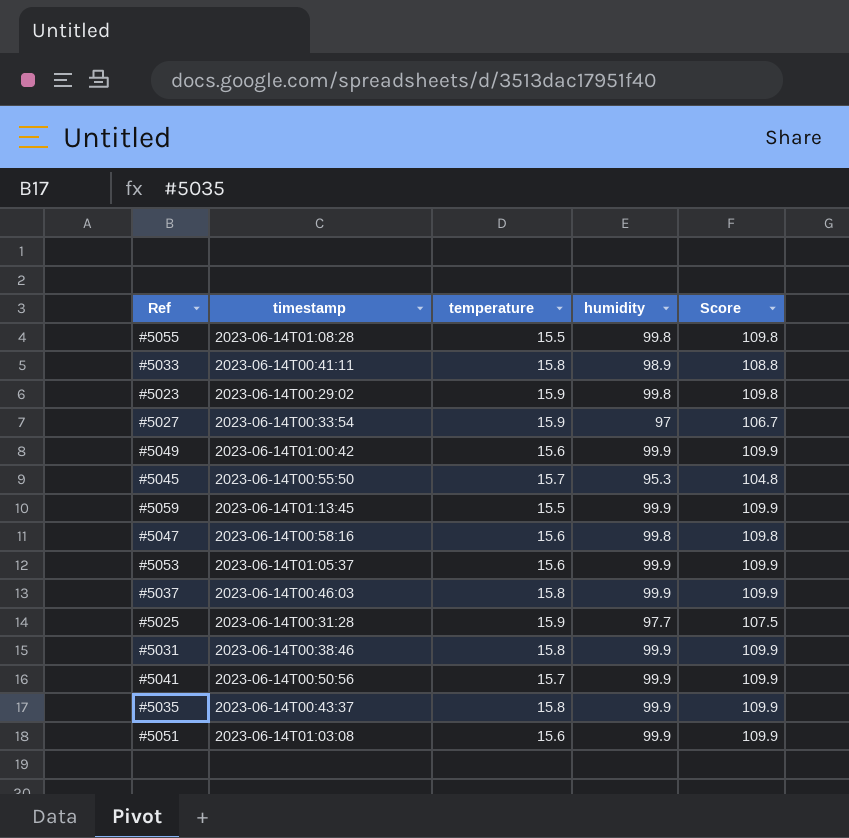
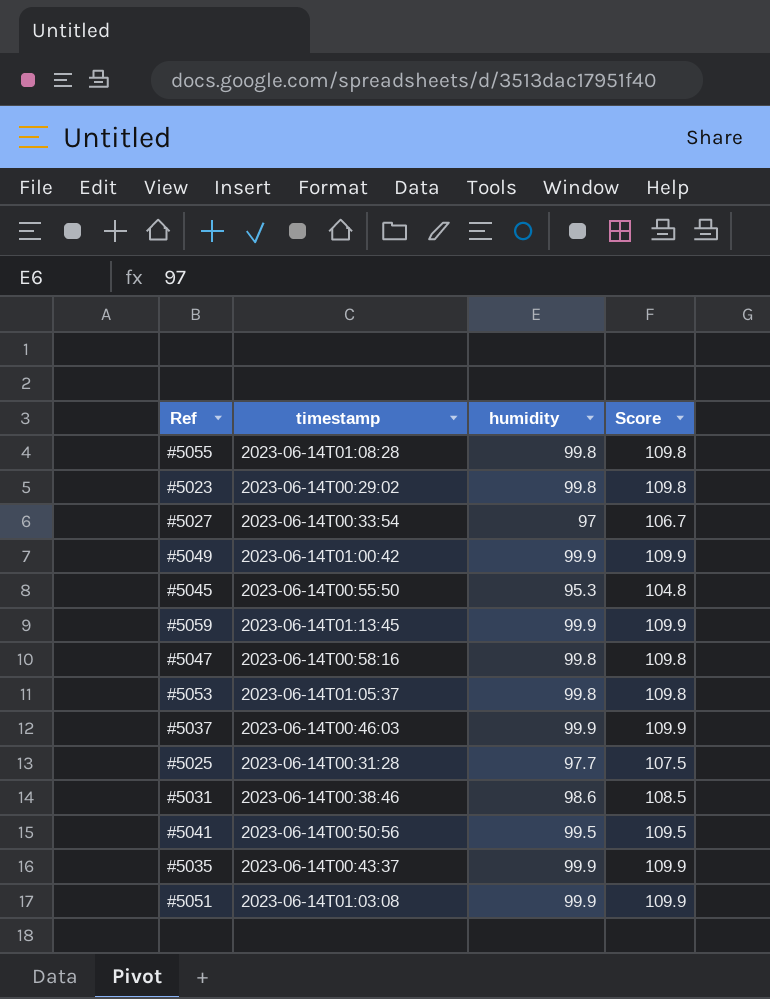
column temperature | position: 3 -> none
row #5033: 2023-06-14T00:41:11 | 15.8 | 98.9 | 108.8 -> none
#5053 | humidity: 99.9 -> 99.8
#5053 | Score: 109.9 -> 109.8
#5031 | humidity: 99.9 -> 98.6
#5031 | Score: 109.9 -> 108.5
#5041 | humidity: 99.9 -> 99.5
#5041 | Score: 109.9 -> 109.5

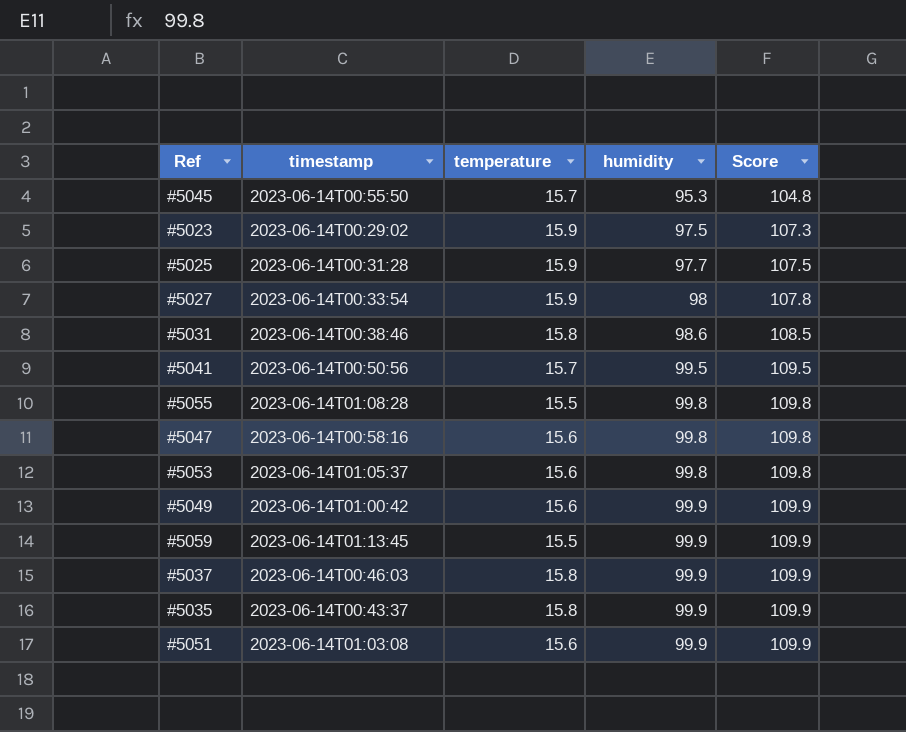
row order: none -> humidity ascending
column temperature | position: none -> 3
#5023 | humidity: 99.8 -> 97.5
#5023 | Score: 109.8 -> 107.3
#5027 | humidity: 97 -> 98
#5027 | Score: 106.7 -> 107.8

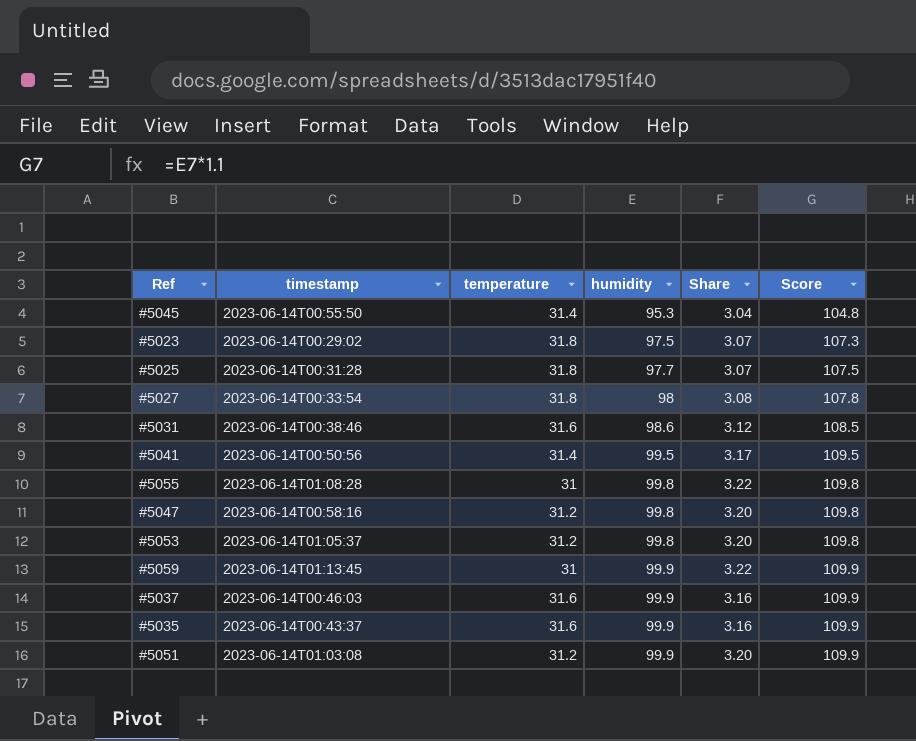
column Share | formula: none -> [humidity] / [temperature]
row #5049: 2023-06-14T01:00:42 | 15.6 | 99.9 | 109.9 -> none
#5045 | temperature: 15.7 -> 31.4
#5023 | temperature: 15.9 -> 31.8
#5025 | temperature: 15.9 -> 31.8
#5027 | temperature: 15.9 -> 31.8
#5031 | temperature: 15.8 -> 31.6
#5041 | temperature: 15.7 -> 31.4
#5055 | temperature: 15.5 -> 31
#5047 | temperature: 15.6 -> 31.2
#5053 | temperature: 15.6 -> 31.2
#5059 | temperature: 15.5 -> 31
#5037 | temperature: 15.8 -> 31.6
#5035 | temperature: 15.8 -> 31.6
#5051 | temperature: 15.6 -> 31.2

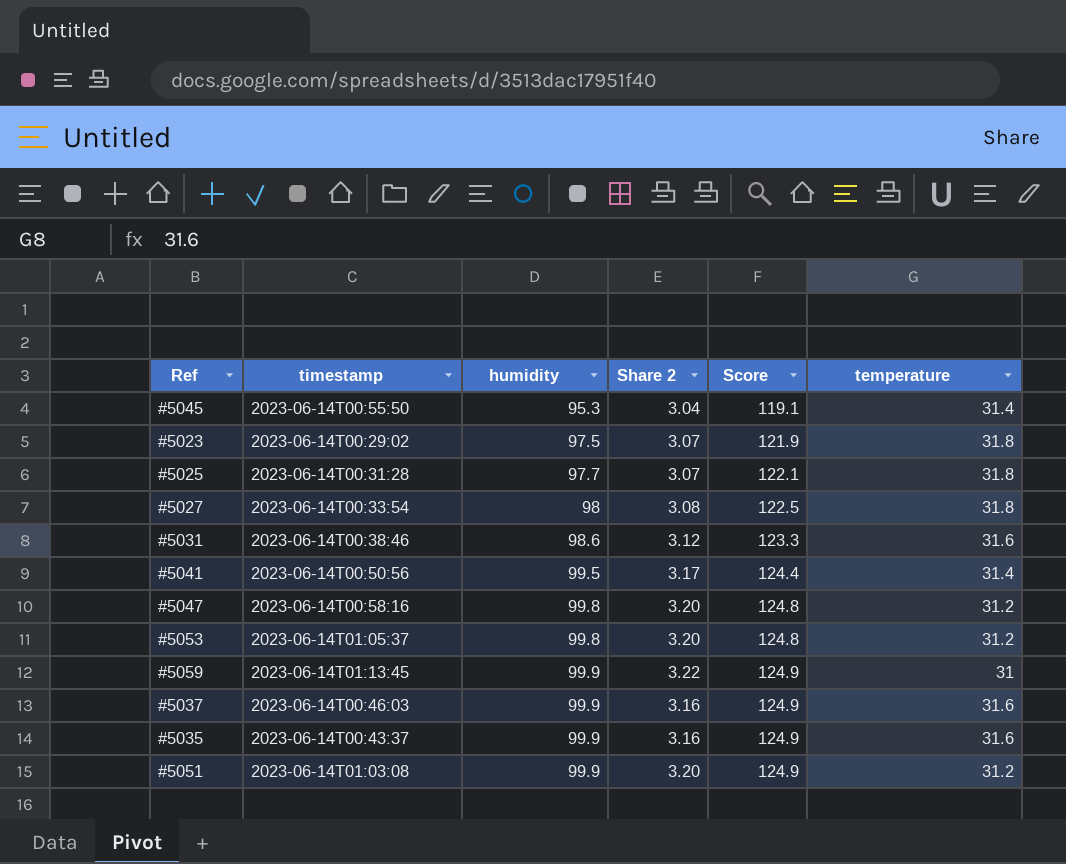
column name: Share -> Share 2
column Score | formula: [humidity] * 1.1 -> [humidity] * 1.25
column temperature | position: 3 -> 6
row #5055: 2023-06-14T01:08:28 | 31 | 99.8 | 3.22 | 109.8 -> none

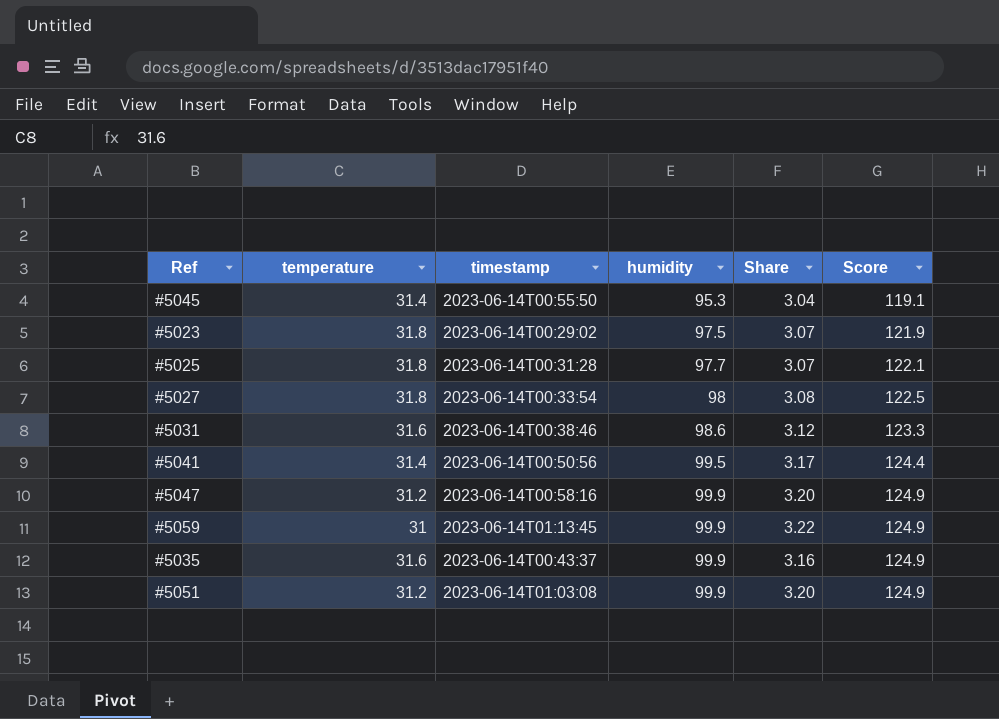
column temperature | position: 6 -> 2
column name: Share 2 -> Share
row #5053: 2023-06-14T01:05:37 | 99.8 | 3.20 | 124.8 | 31.2 -> none
row #5037: 2023-06-14T00:46:03 | 99.9 | 3.16 | 124.9 | 31.6 -> none
#5047 | humidity: 99.8 -> 99.9
#5047 | Score: 124.8 -> 124.9

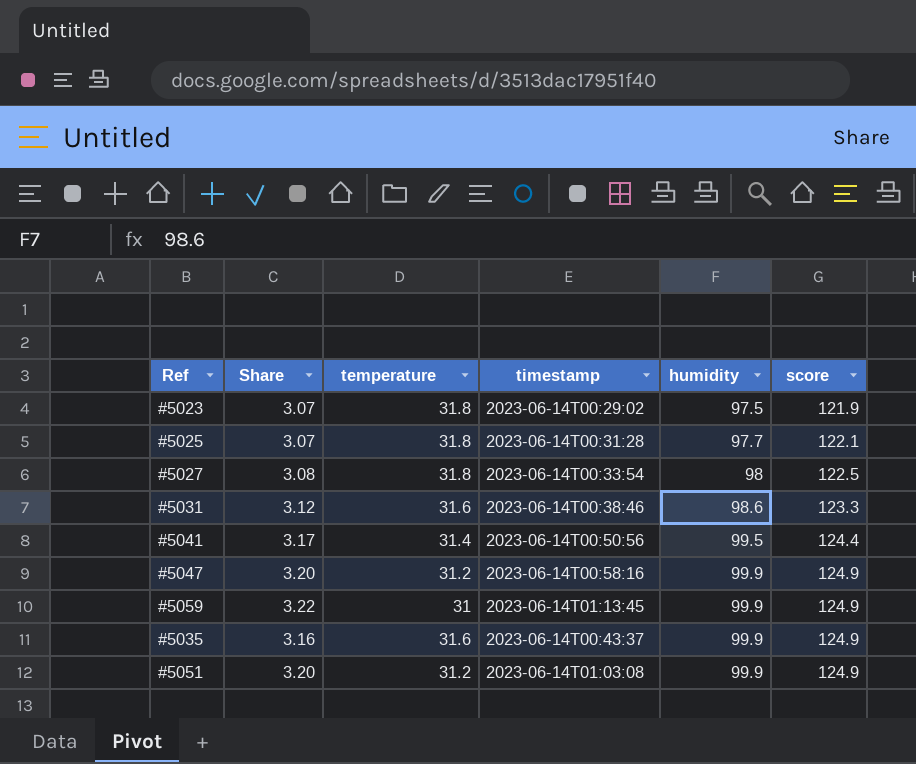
column Share | position: 5 -> 2
column name: Score -> score
row #5045: 31.4 | 2023-06-14T00:55:50 | 95.3 | 3.04 | 119.1 -> none

